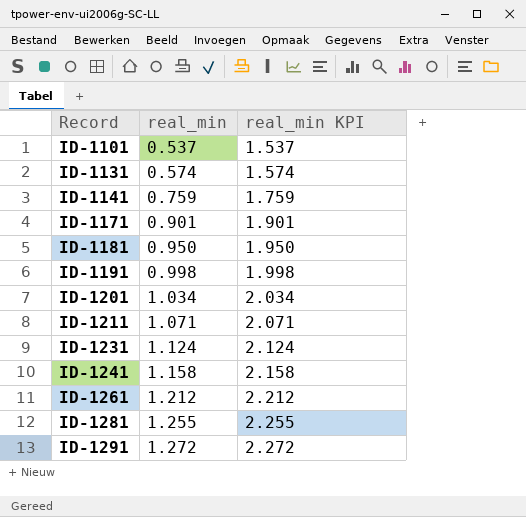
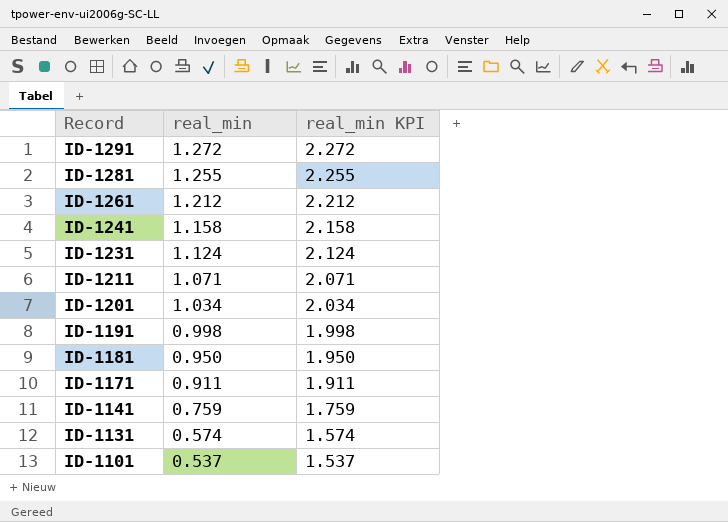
row order: Record ascending -> Record descending
ID-1171 | real_min: 0.901 -> 0.911
ID-1171 | real_min KPI: 1.901 -> 1.911

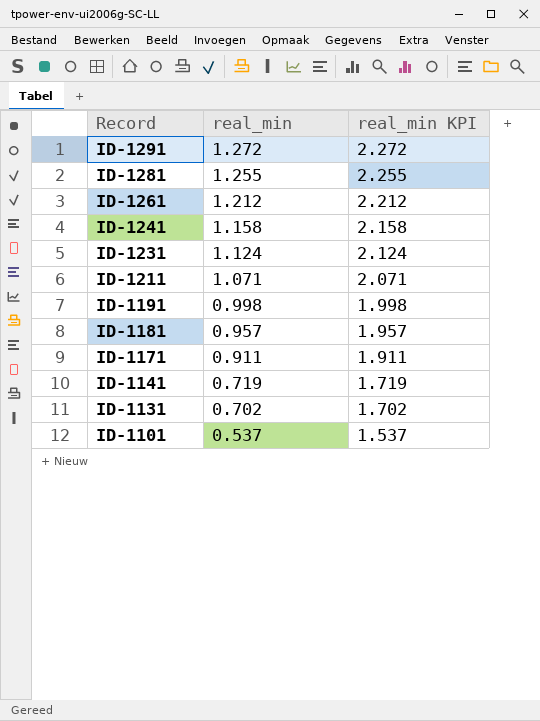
row ID-1201: 1.034 | 2.034 -> none
ID-1181 | real_min: 0.950 -> 0.957
ID-1181 | real_min KPI: 1.950 -> 1.957
ID-1141 | real_min: 0.759 -> 0.719
ID-1141 | real_min KPI: 1.759 -> 1.719
ID-1131 | real_min: 0.574 -> 0.702
ID-1131 | real_min KPI: 1.574 -> 1.702

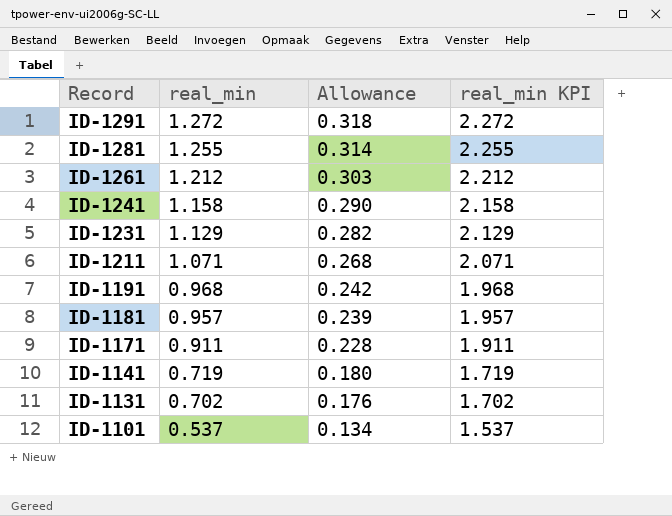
column Allowance | formula: none -> [real_min] * 0.25
ID-1231 | real_min: 1.124 -> 1.129
ID-1231 | real_min KPI: 2.124 -> 2.129
ID-1191 | real_min: 0.998 -> 0.968
ID-1191 | real_min KPI: 1.998 -> 1.968

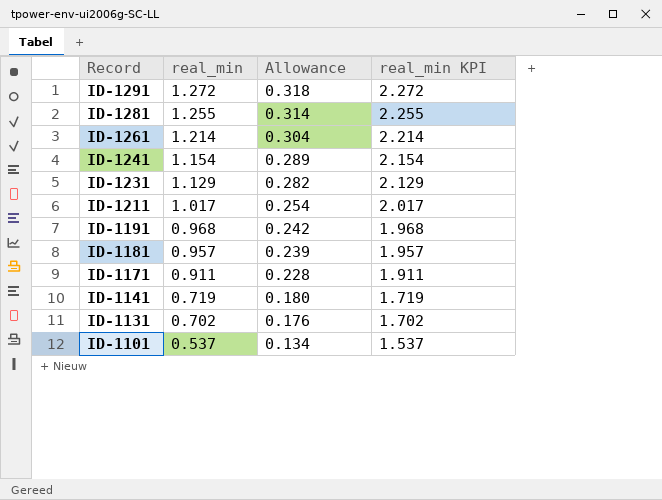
ID-1261 | real_min: 1.212 -> 1.214
ID-1261 | Allowance: 0.303 -> 0.304
ID-1261 | real_min KPI: 2.212 -> 2.214
ID-1241 | real_min: 1.158 -> 1.154
ID-1241 | Allowance: 0.290 -> 0.289
ID-1241 | real_min KPI: 2.158 -> 2.154
ID-1211 | real_min: 1.071 -> 1.017
ID-1211 | Allowance: 0.268 -> 0.254
ID-1211 | real_min KPI: 2.071 -> 2.017

